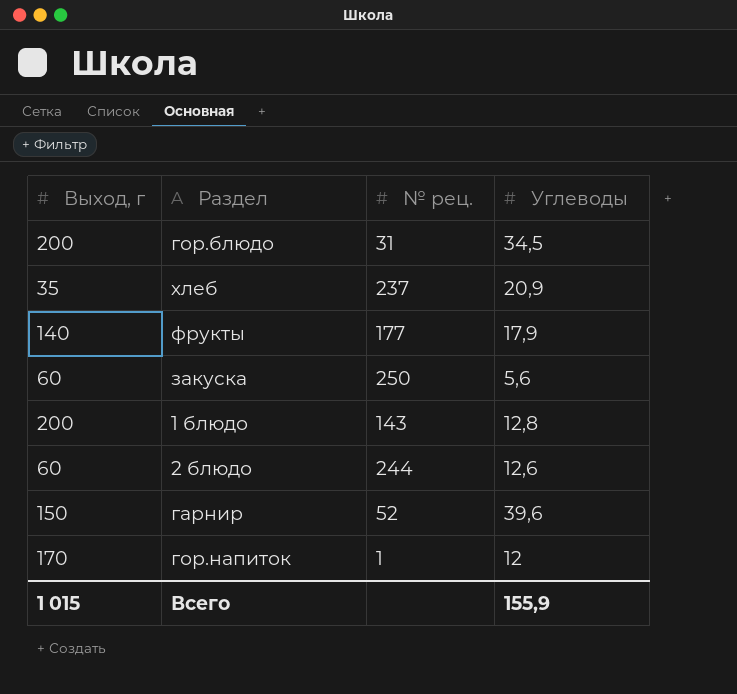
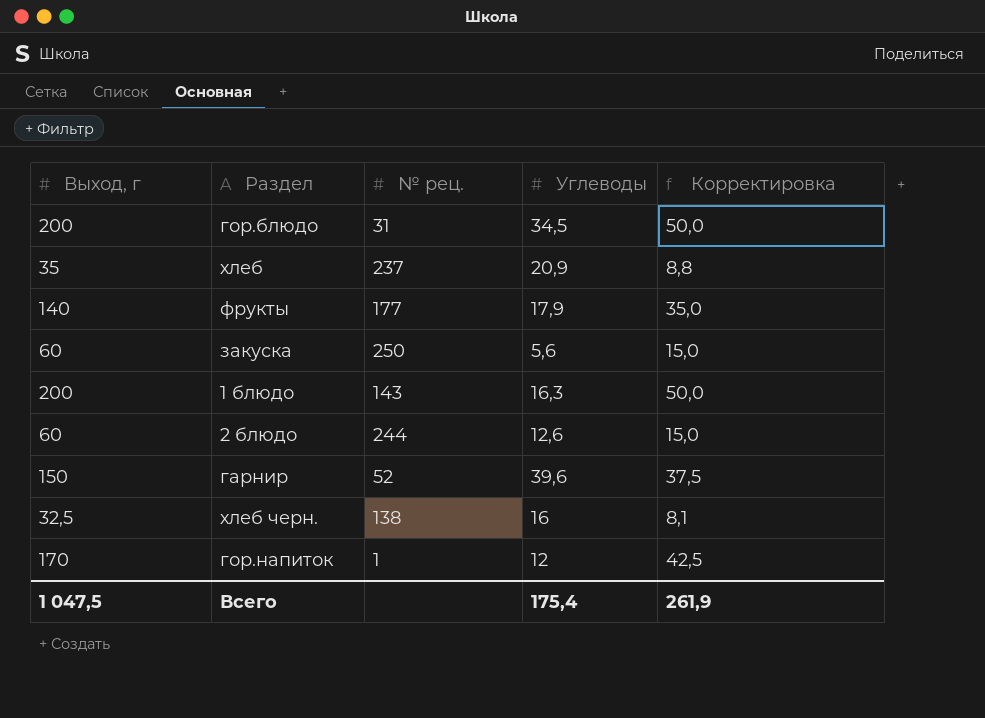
column Корректировка | formula: none -> [Выход, г] * 0,25
1 блюдо | Углеводы: 12,8 -> 16,3
row хлеб черн.: none -> 32,5 | 138 | 16 | 8,1
Всего | Выход, г: 1 015 -> 1 047,5
Всего | Углеводы: 155,9 -> 175,4

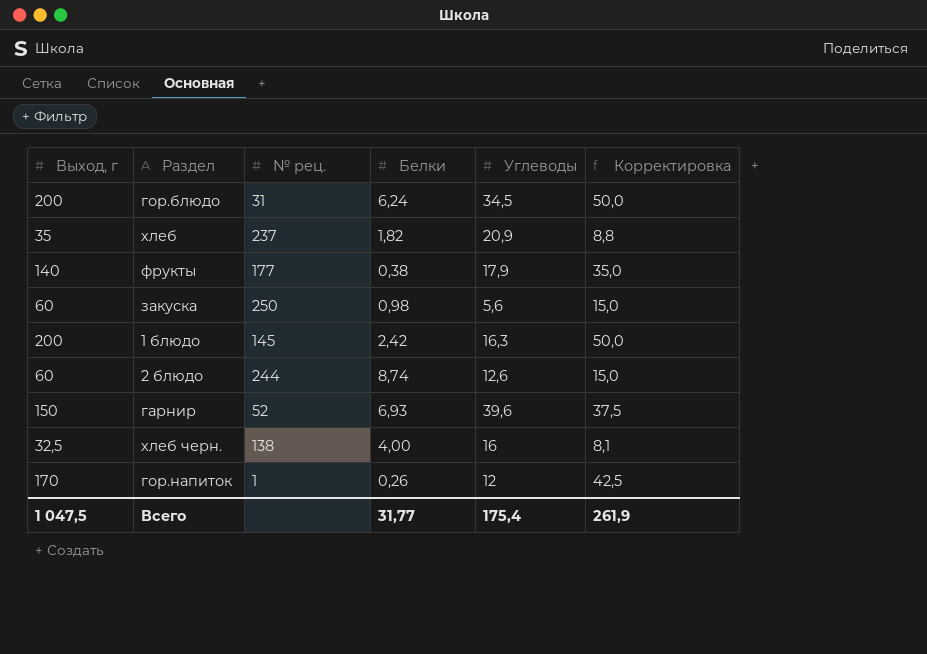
column Белки | position: none -> 4
1 блюдо | № рец.: 143 -> 145

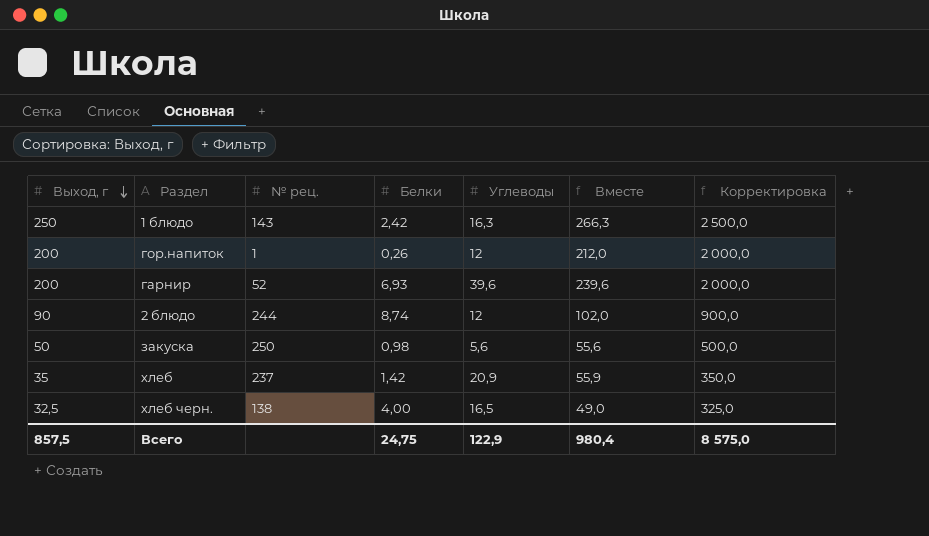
row order: none -> Выход, г descending
column Вместе | formula: none -> [Выход, г] + [Углеводы]
column Корректировка | formula: [Выход, г] * 0,25 -> [Выход, г] * 10
row гор.блюдо: 200 | 31 | 6,24 | 34,5 | 50,0 -> none
row фрукты: 140 | 177 | 0,38 | 17,9 | 35,0 -> none
1 блюдо | Выход, г: 200 -> 250
1 блюдо | № рец.: 145 -> 143
гор.напиток | Выход, г: 170 -> 200
гарнир | Выход, г: 150 -> 200
2 блюдо | Выход, г: 60 -> 90
2 блюдо | Углеводы: 12,6 -> 12
закуска | Выход, г: 60 -> 50
хлеб | Белки: 1,82 -> 1,42
хлеб черн. | Углеводы: 16 -> 16,5
Всего | Выход, г: 1 047,5 -> 857,5
Всего | Белки: 31,77 -> 24,75
Всего | Углеводы: 175,4 -> 122,9
Всего | Корректировка: 261,9 -> 8 575,0

